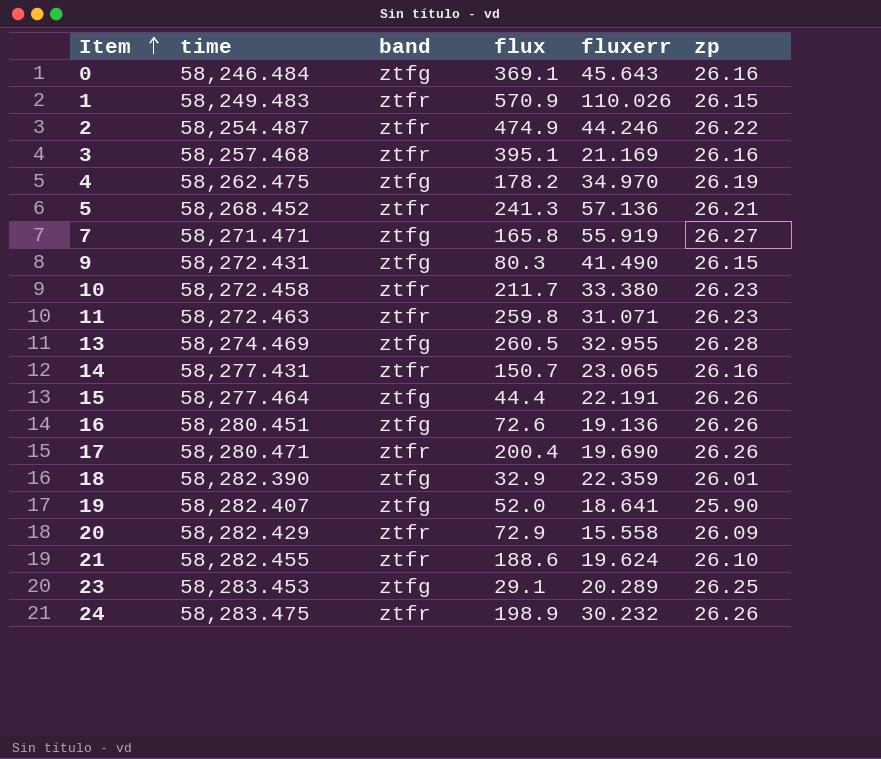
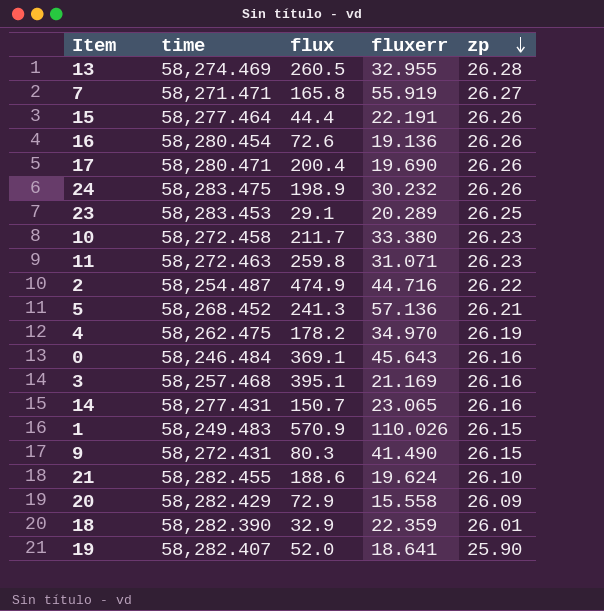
row order: Item ascending -> zp descending
column band | position: 3 -> none
16 | time: 58,280.451 -> 58,280.454
2 | fluxerr: 44.246 -> 44.716

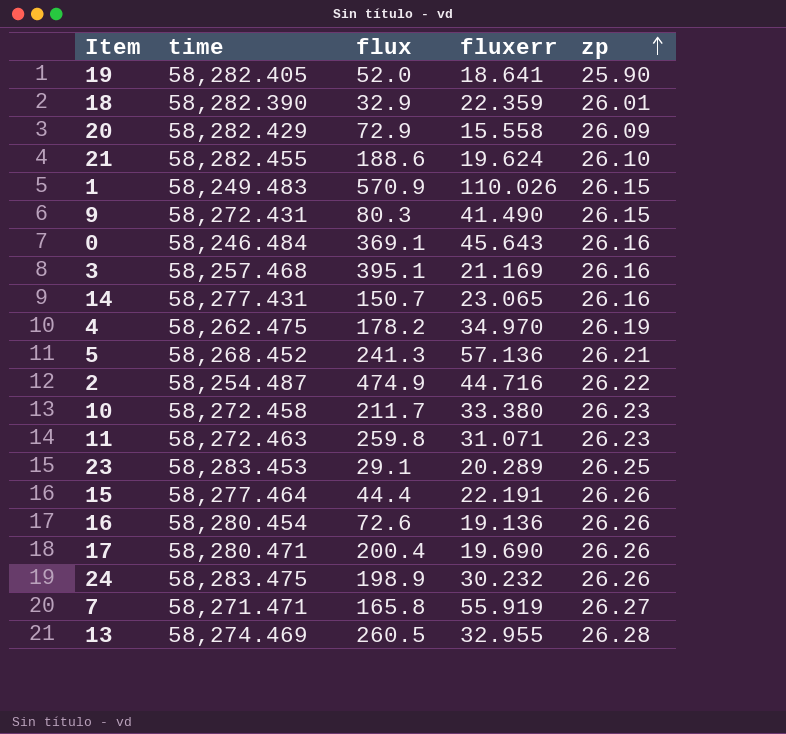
row order: zp descending -> zp ascending
19 | time: 58,282.407 -> 58,282.405

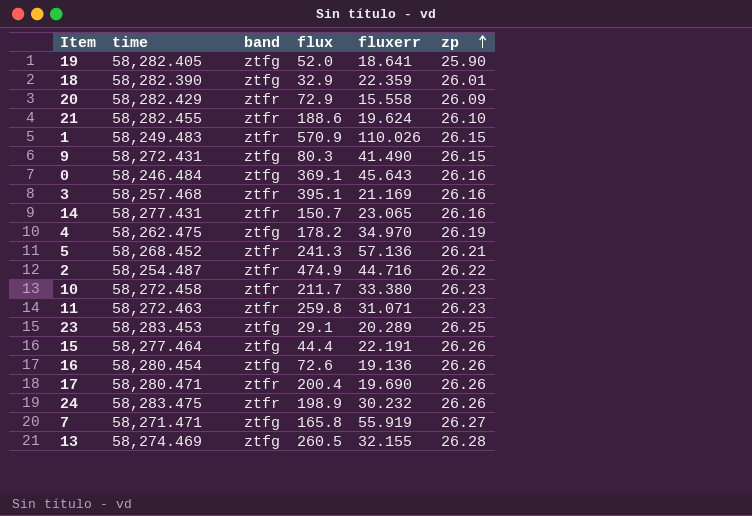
column band | position: none -> 3
13 | fluxerr: 32.955 -> 32.155

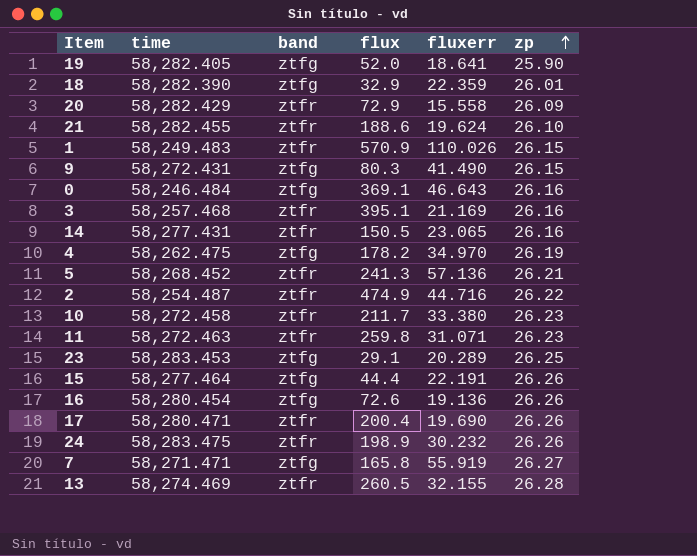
0 | fluxerr: 45.643 -> 46.643
14 | flux: 150.7 -> 150.5
13 | band: ztfg -> ztfr

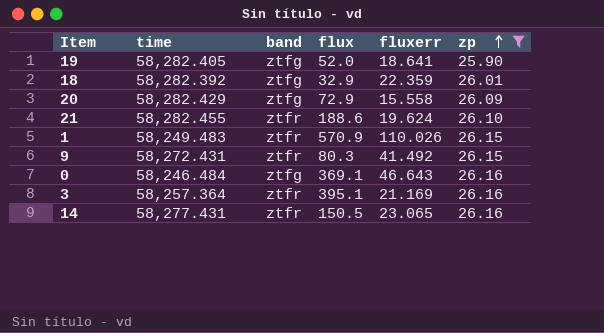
filter: none -> zp <= 26.16
18 | time: 58,282.390 -> 58,282.392
20 | band: ztfr -> ztfg
9 | band: ztfg -> ztfr
9 | fluxerr: 41.490 -> 41.492
3 | time: 58,257.468 -> 58,257.364

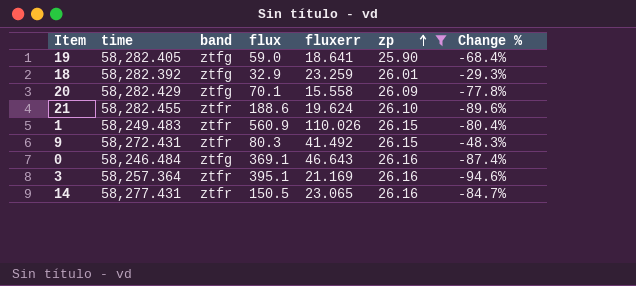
column Change % | formula: none -> ([fluxerr] - [flux]) / [flux]
19 | flux: 52.0 -> 59.0
18 | fluxerr: 22.359 -> 23.259
20 | flux: 72.9 -> 70.1
1 | flux: 570.9 -> 560.9

